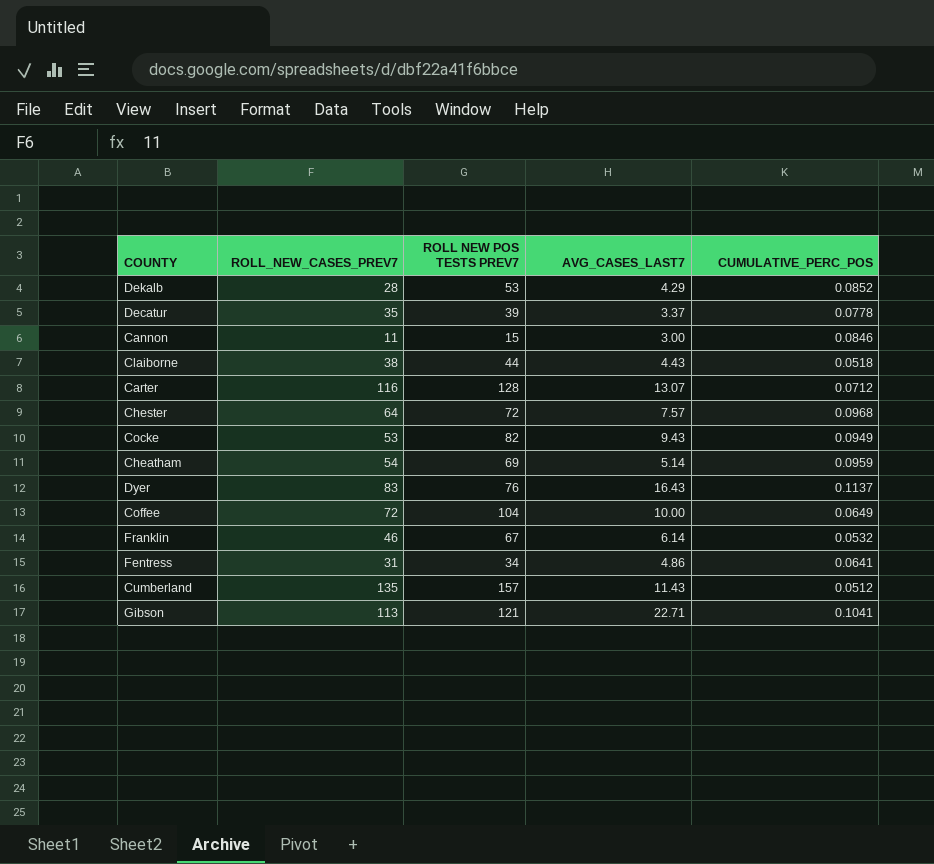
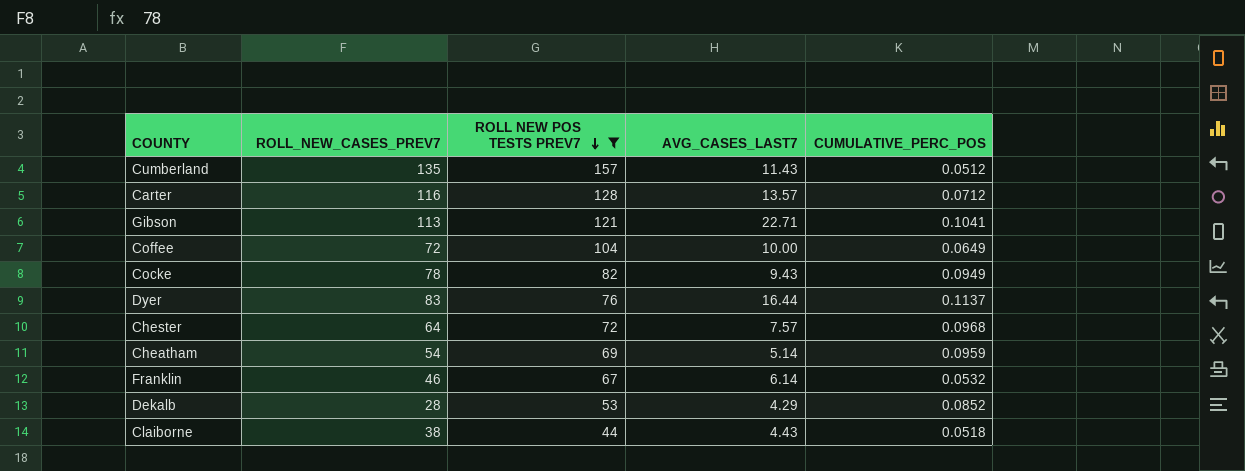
filter: none -> ROLL NEW POS TESTS PREV7 >= 44
row order: none -> ROLL NEW POS TESTS PREV7 descending
Carter | AVG_CASES_LAST7: 13.07 -> 13.57
Cocke | ROLL_NEW_CASES_PREV7: 53 -> 78
Dyer | AVG_CASES_LAST7: 16.43 -> 16.44

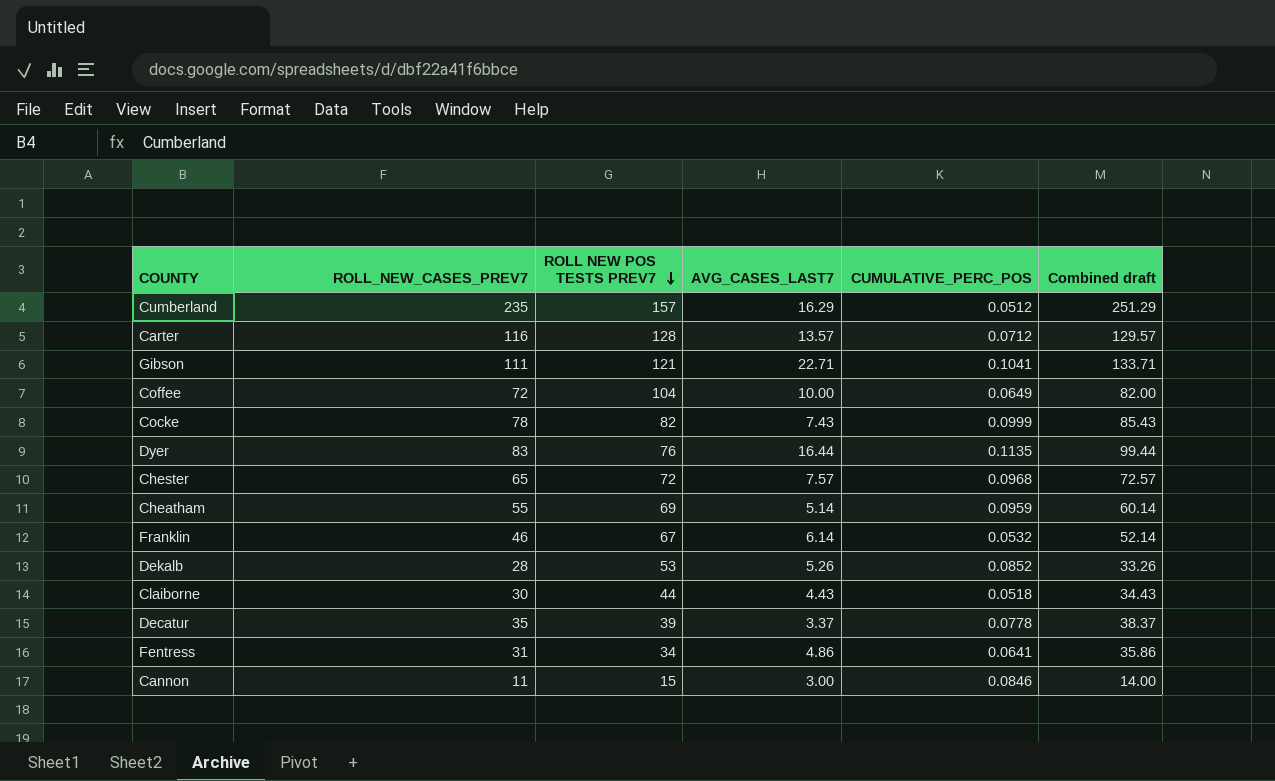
filter: ROLL NEW POS TESTS PREV7 >= 44 -> none
column Combined draft | formula: none -> [ROLL_NEW_CASES_PREV7] + [AVG_CASES_LAST7]
Cumberland | ROLL_NEW_CASES_PREV7: 135 -> 235
Cumberland | AVG_CASES_LAST7: 11.43 -> 16.29
Gibson | ROLL_NEW_CASES_PREV7: 113 -> 111
Cocke | AVG_CASES_LAST7: 9.43 -> 7.43
Cocke | CUMULATIVE_PERC_POS: 0.0949 -> 0.0999
Dyer | CUMULATIVE_PERC_POS: 0.1137 -> 0.1135
Chester | ROLL_NEW_CASES_PREV7: 64 -> 65
Cheatham | ROLL_NEW_CASES_PREV7: 54 -> 55
Dekalb | AVG_CASES_LAST7: 4.29 -> 5.26
Claiborne | ROLL_NEW_CASES_PREV7: 38 -> 30

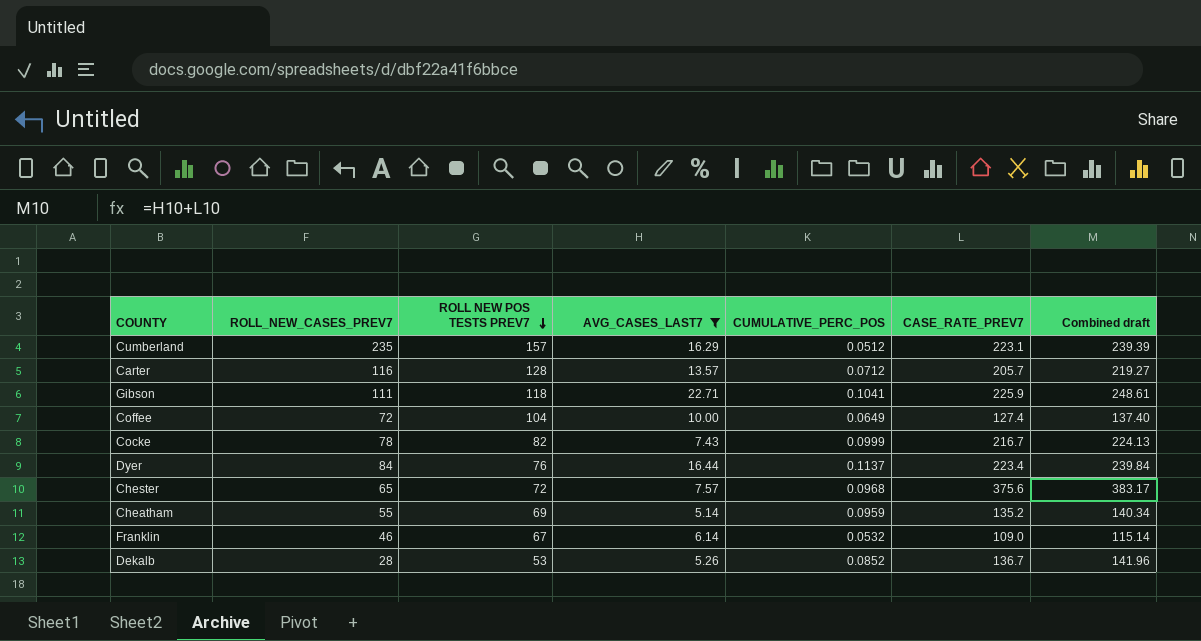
filter: none -> AVG_CASES_LAST7 >= 5.14
column CASE_RATE_PREV7 | position: none -> 6
column Combined draft | formula: [ROLL_NEW_CASES_PREV7] + [AVG_CASES_LAST7] -> [AVG_CASES_LAST7] + [CASE_RATE_PREV7]
Gibson | ROLL NEW POS TESTS PREV7: 121 -> 118
Dyer | ROLL_NEW_CASES_PREV7: 83 -> 84
Dyer | CUMULATIVE_PERC_POS: 0.1135 -> 0.1137

